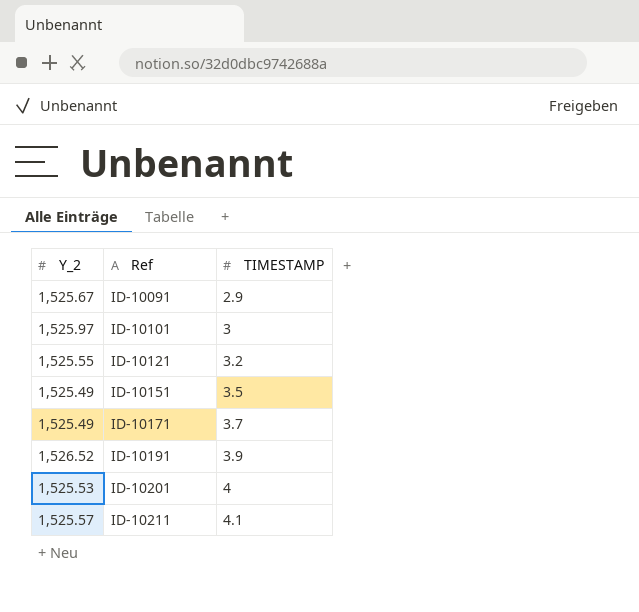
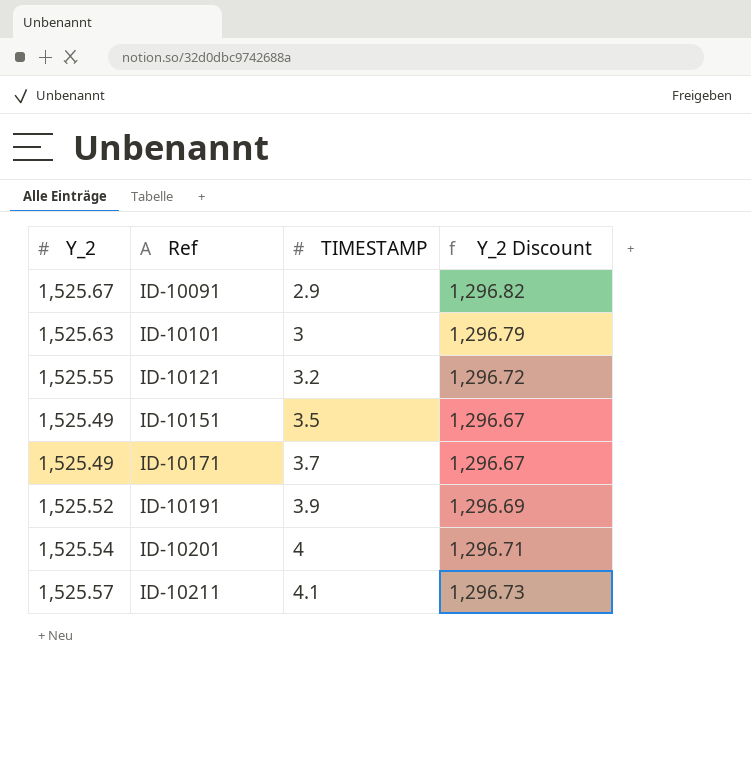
column Y_2 Discount | formula: none -> [Y_2] * 0.85
ID-10101 | Y_2: 1,525.97 -> 1,525.63
ID-10191 | Y_2: 1,526.52 -> 1,525.52
ID-10201 | Y_2: 1,525.53 -> 1,525.54

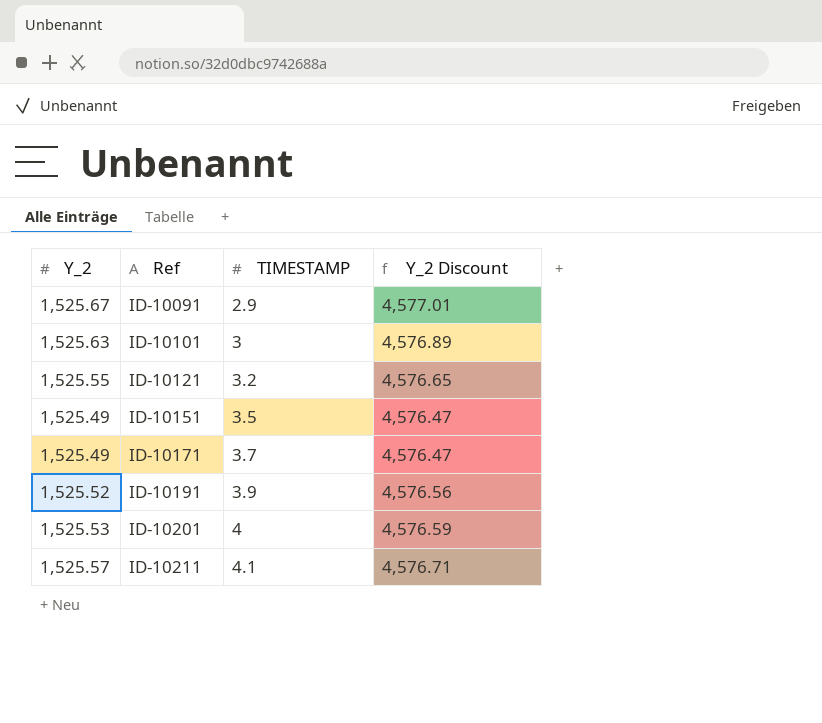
column Y_2 Discount | formula: [Y_2] * 0.85 -> [Y_2] * 3
ID-10201 | Y_2: 1,525.54 -> 1,525.53

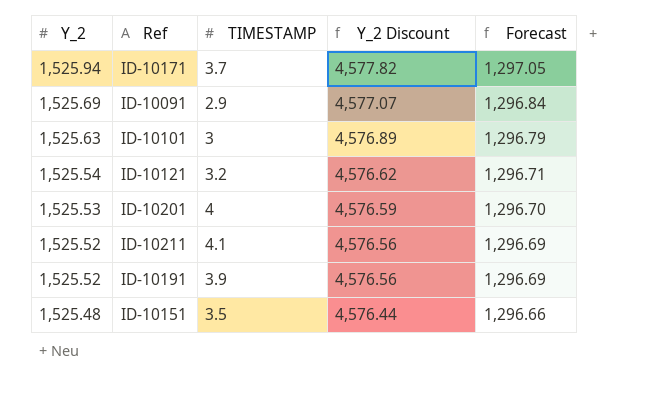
row order: Ref ascending -> Y_2 descending
column Forecast | formula: none -> [Y_2] * 0.85
ID-10171 | Y_2: 1,525.49 -> 1,525.94
ID-10171 | Y_2 Discount: 4,576.47 -> 4,577.82
ID-10091 | Y_2: 1,525.67 -> 1,525.69
ID-10091 | Y_2 Discount: 4,577.01 -> 4,577.07
ID-10121 | Y_2: 1,525.55 -> 1,525.54
ID-10121 | Y_2 Discount: 4,576.65 -> 4,576.62
ID-10211 | Y_2: 1,525.57 -> 1,525.52
ID-10211 | Y_2 Discount: 4,576.71 -> 4,576.56
ID-10151 | Y_2: 1,525.49 -> 1,525.48
ID-10151 | Y_2 Discount: 4,576.47 -> 4,576.44

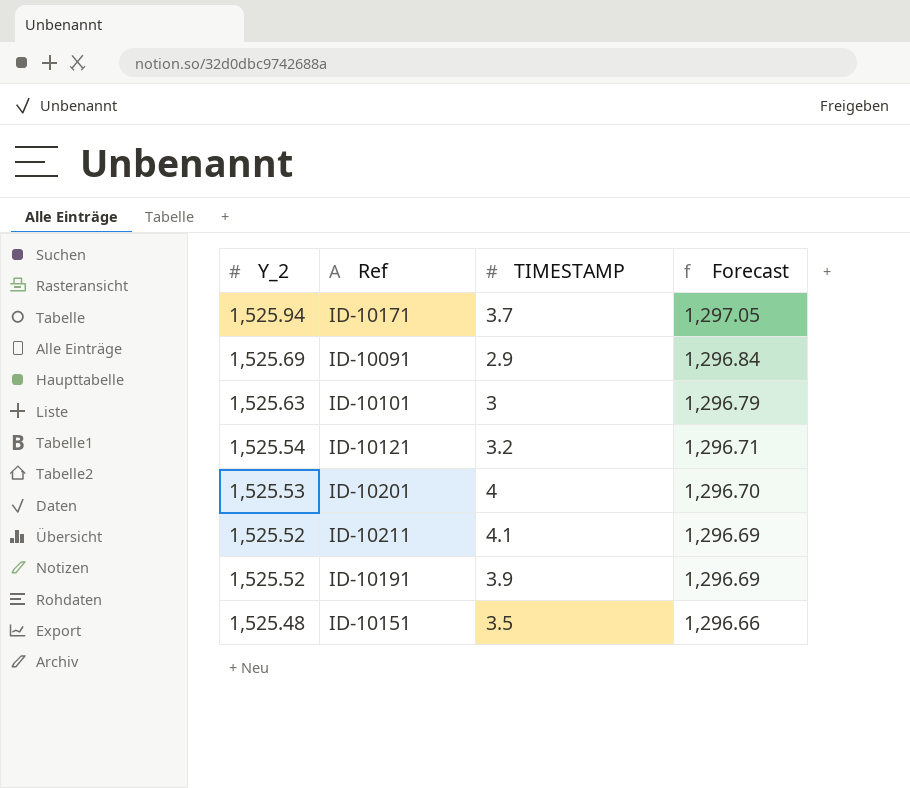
column Y_2 Discount | formula: [Y_2] * 3 -> none

